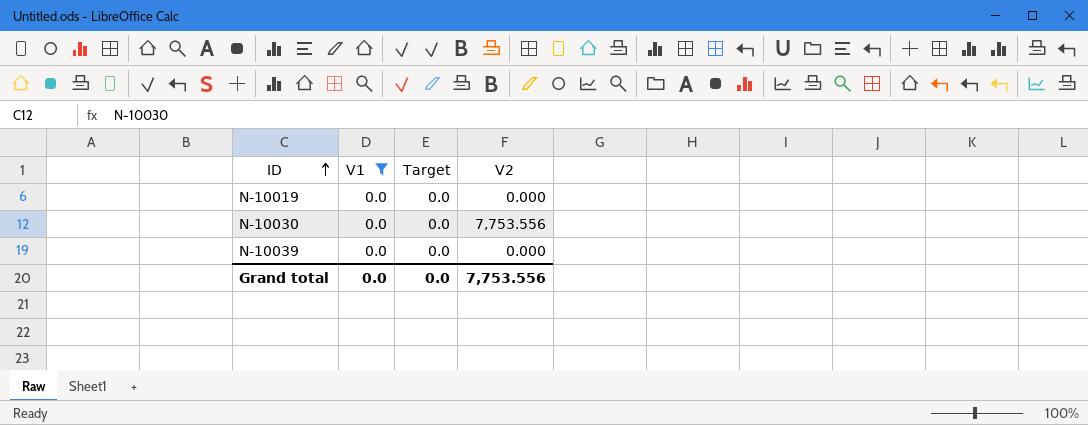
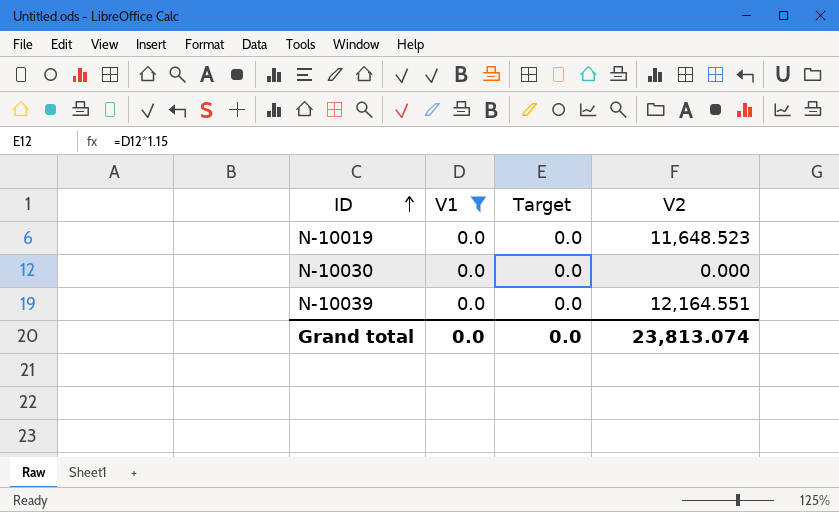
N-10019 | V2: 0.000 -> 11,648.523
N-10030 | V2: 7,753.556 -> 0.000
N-10039 | V2: 0.000 -> 12,164.551
Grand total | V2: 7,753.556 -> 23,813.074

